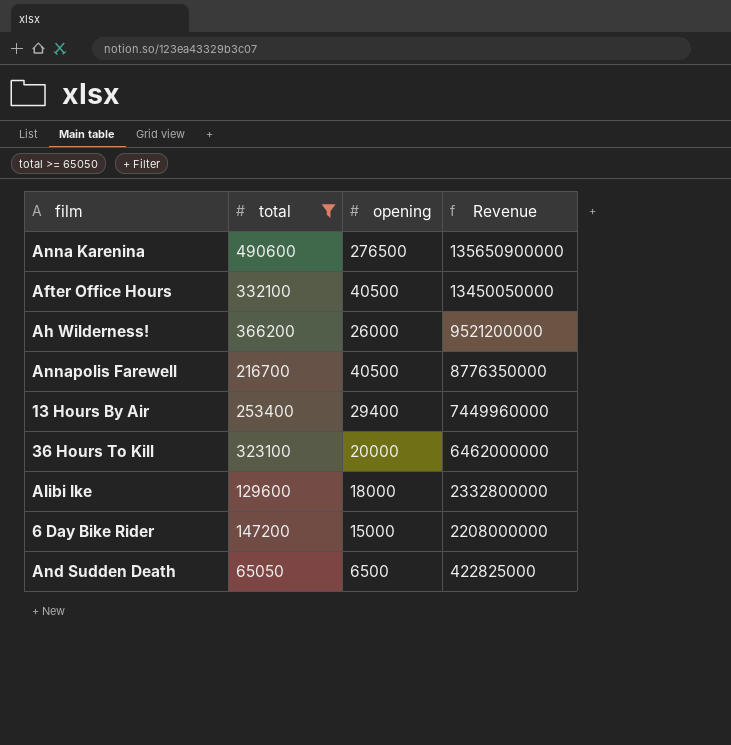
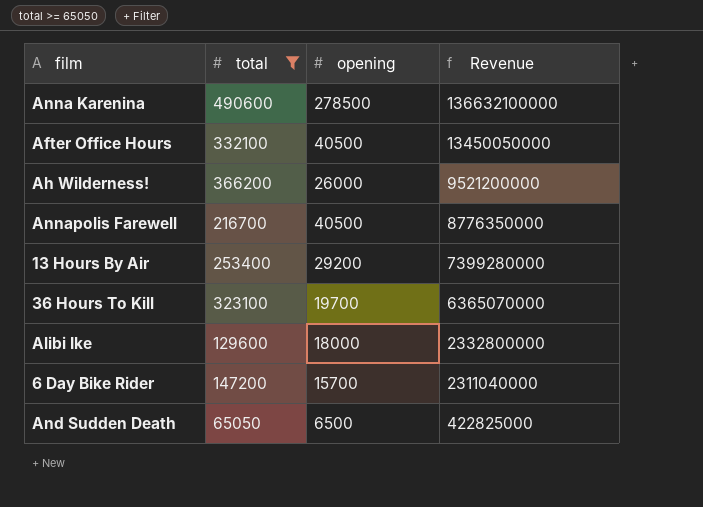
Anna Karenina | opening: 276500 -> 278500
Anna Karenina | Revenue: 135650900000 -> 136632100000
13 Hours By Air | opening: 29400 -> 29200
13 Hours By Air | Revenue: 7449960000 -> 7399280000
36 Hours To Kill | opening: 20000 -> 19700
36 Hours To Kill | Revenue: 6462000000 -> 6365070000
6 Day Bike Rider | opening: 15000 -> 15700
6 Day Bike Rider | Revenue: 2208000000 -> 2311040000

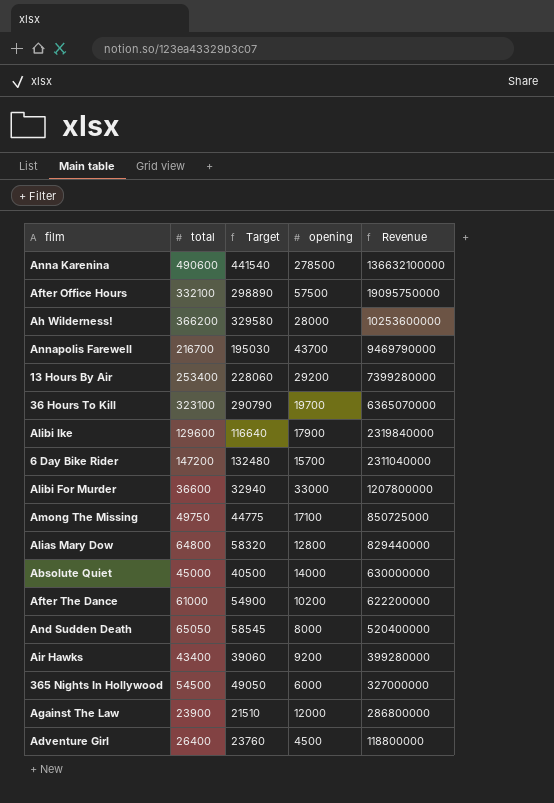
filter: total >= 65050 -> none
column Target | formula: none -> [total] * 0.9
After Office Hours | opening: 40500 -> 57500
After Office Hours | Revenue: 13450050000 -> 19095750000
Ah Wilderness! | opening: 26000 -> 28000
Ah Wilderness! | Revenue: 9521200000 -> 10253600000
Annapolis Farewell | opening: 40500 -> 43700
Annapolis Farewell | Revenue: 8776350000 -> 9469790000
Alibi Ike | opening: 18000 -> 17900
Alibi Ike | Revenue: 2332800000 -> 2319840000
And Sudden Death | opening: 6500 -> 8000
And Sudden Death | Revenue: 422825000 -> 520400000

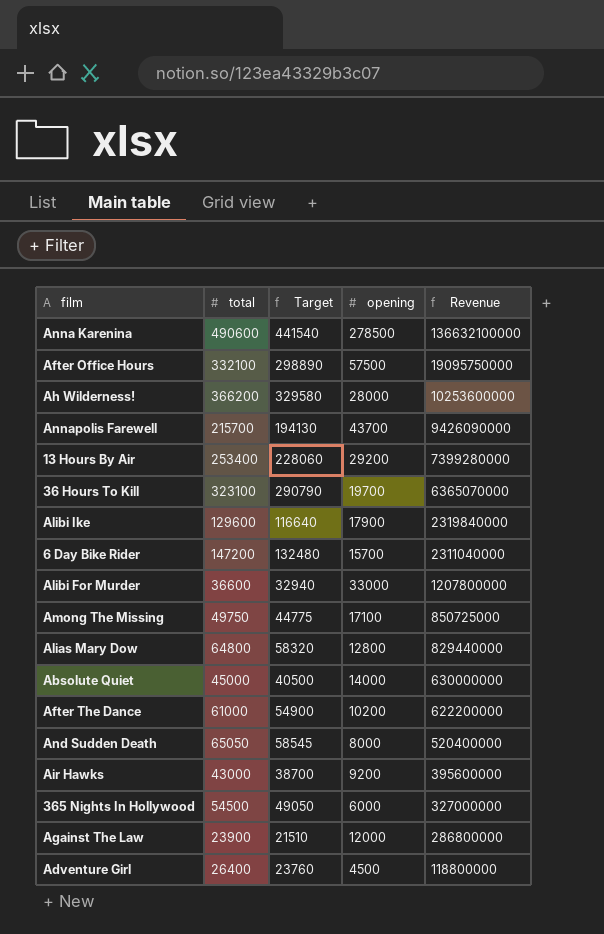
Annapolis Farewell | total: 216700 -> 215700
Annapolis Farewell | Target: 195030 -> 194130
Annapolis Farewell | Revenue: 9469790000 -> 9426090000
Air Hawks | total: 43400 -> 43000
Air Hawks | Target: 39060 -> 38700
Air Hawks | Revenue: 399280000 -> 395600000

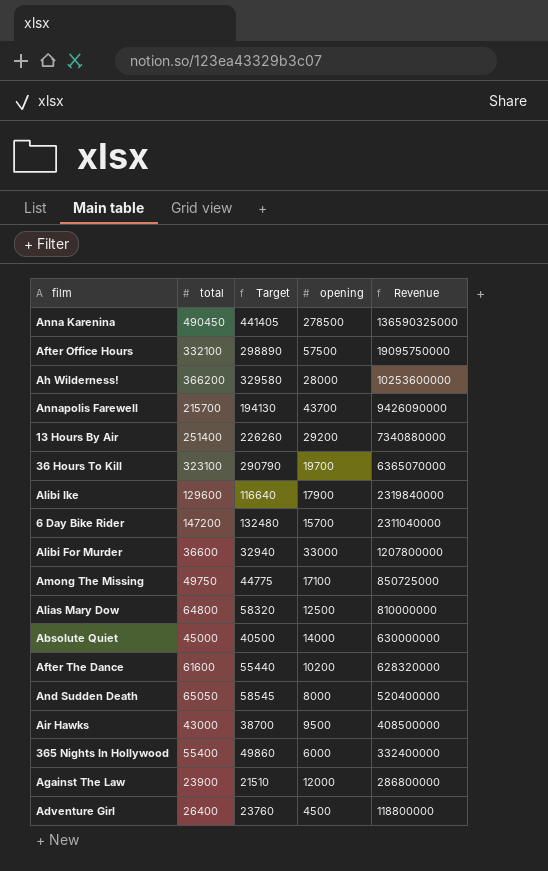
Anna Karenina | total: 490600 -> 490450
Anna Karenina | Target: 441540 -> 441405
Anna Karenina | Revenue: 136632100000 -> 136590325000
13 Hours By Air | total: 253400 -> 251400
13 Hours By Air | Target: 228060 -> 226260
13 Hours By Air | Revenue: 7399280000 -> 7340880000
Alias Mary Dow | opening: 12800 -> 12500
Alias Mary Dow | Revenue: 829440000 -> 810000000
After The Dance | total: 61000 -> 61600
After The Dance | Target: 54900 -> 55440
After The Dance | Revenue: 622200000 -> 628320000
Air Hawks | opening: 9200 -> 9500
Air Hawks | Revenue: 395600000 -> 408500000
365 Nights In Hollywood | total: 54500 -> 55400
365 Nights In Hollywood | Target: 49050 -> 49860
365 Nights In Hollywood | Revenue: 327000000 -> 332400000

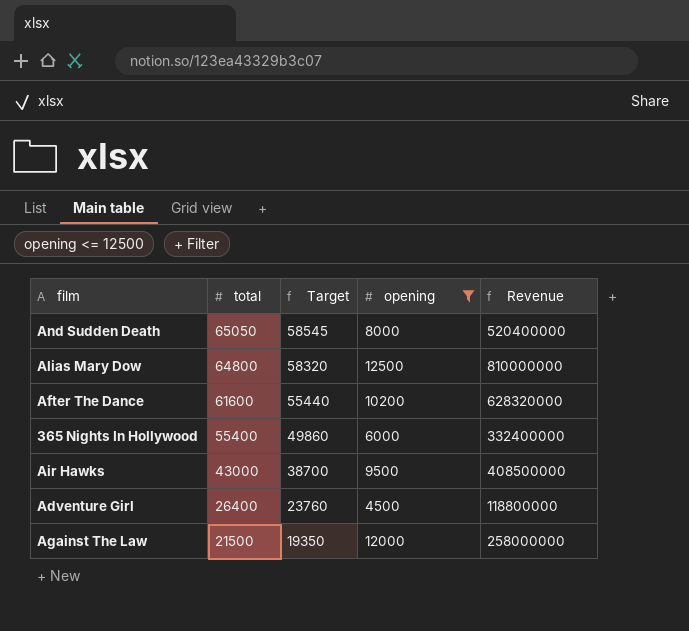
filter: none -> opening <= 12500
row order: Revenue descending -> total descending
Against The Law | total: 23900 -> 21500
Against The Law | Target: 21510 -> 19350
Against The Law | Revenue: 286800000 -> 258000000

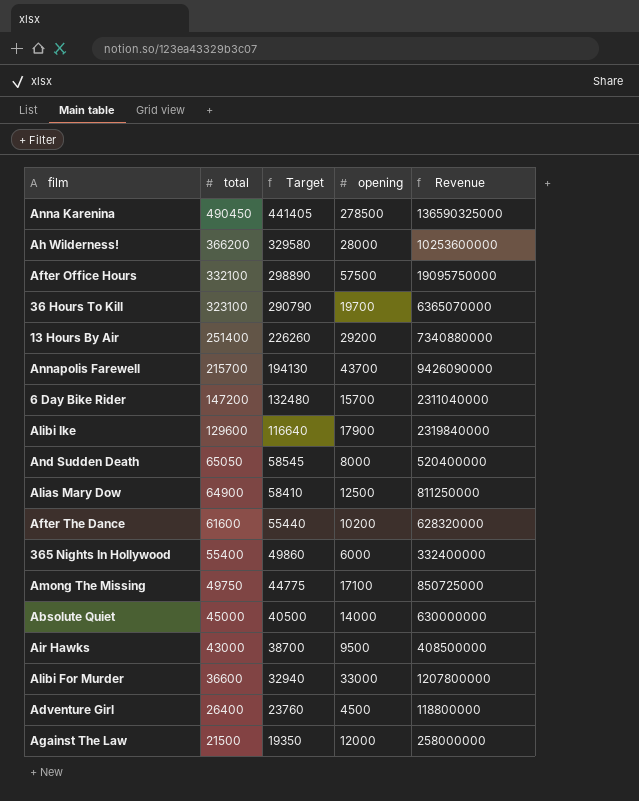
filter: opening <= 12500 -> none
Alias Mary Dow | total: 64800 -> 64900
Alias Mary Dow | Target: 58320 -> 58410
Alias Mary Dow | Revenue: 810000000 -> 811250000

